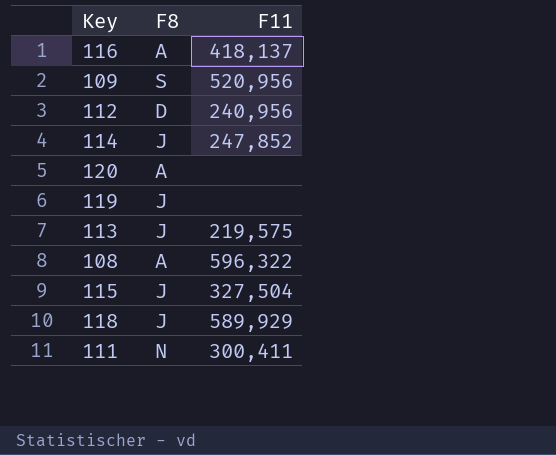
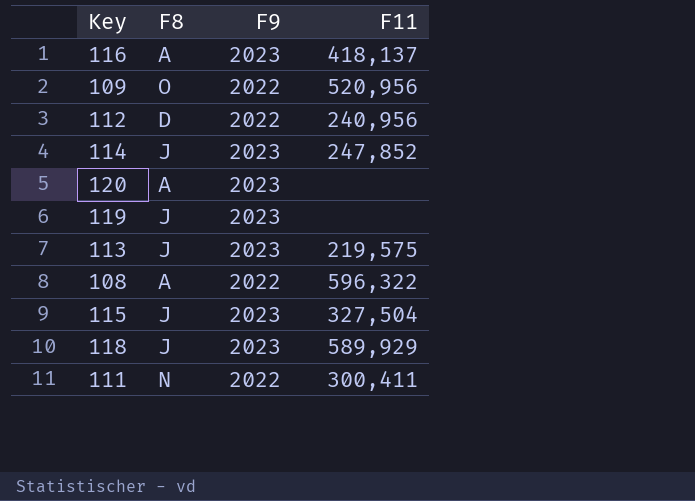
column F9 | position: none -> 3
109 | F8: S -> O

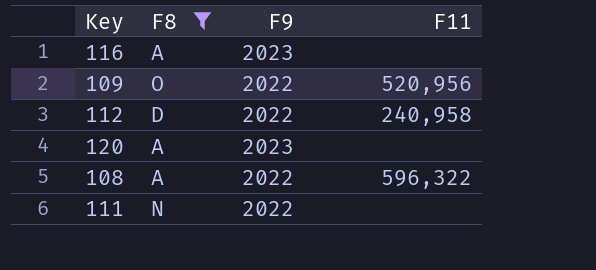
filter: none -> F8 != J
116 | F11: 418,137 -> none
112 | F11: 240,956 -> 240,958
111 | F11: 300,411 -> none

